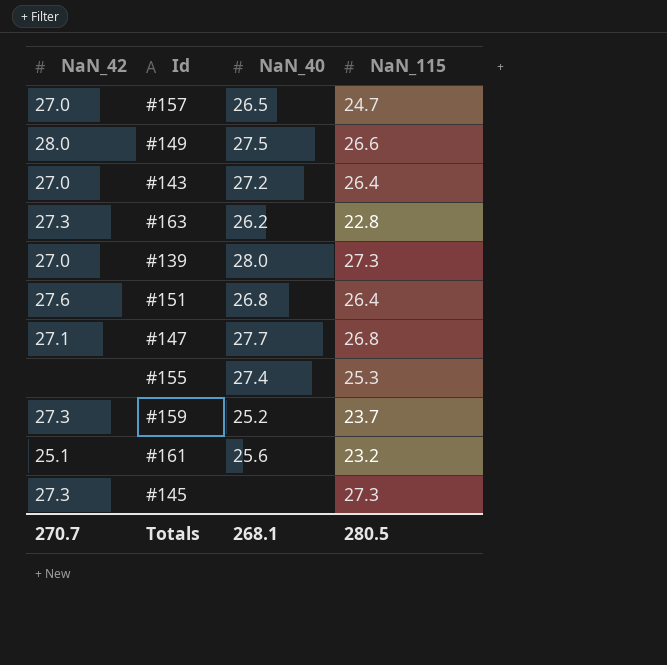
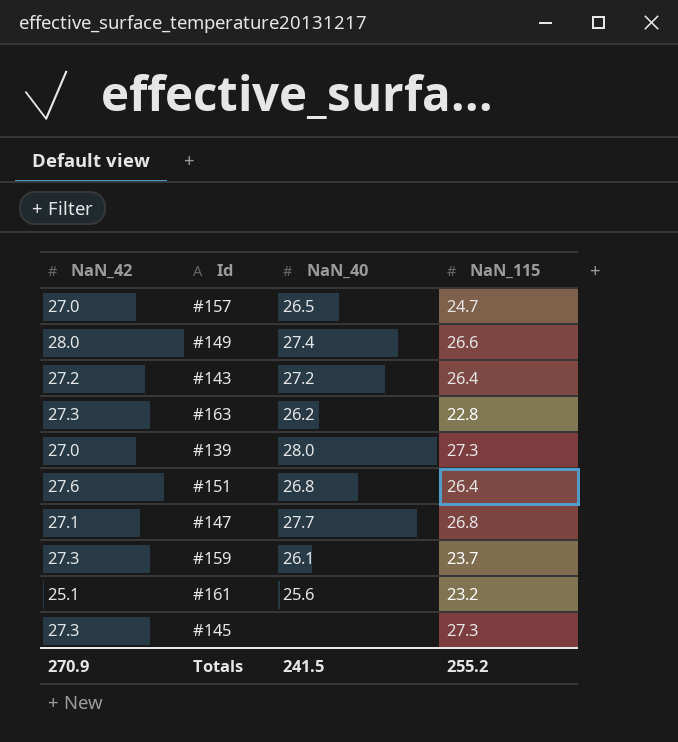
row #155: none | 27.4 | 25.3 -> none
#149 | NaN_40: 27.5 -> 27.4
#143 | NaN_42: 27.0 -> 27.2
#159 | NaN_40: 25.2 -> 26.1
Totals | NaN_42: 270.7 -> 270.9
Totals | NaN_40: 268.1 -> 241.5
Totals | NaN_115: 280.5 -> 255.2

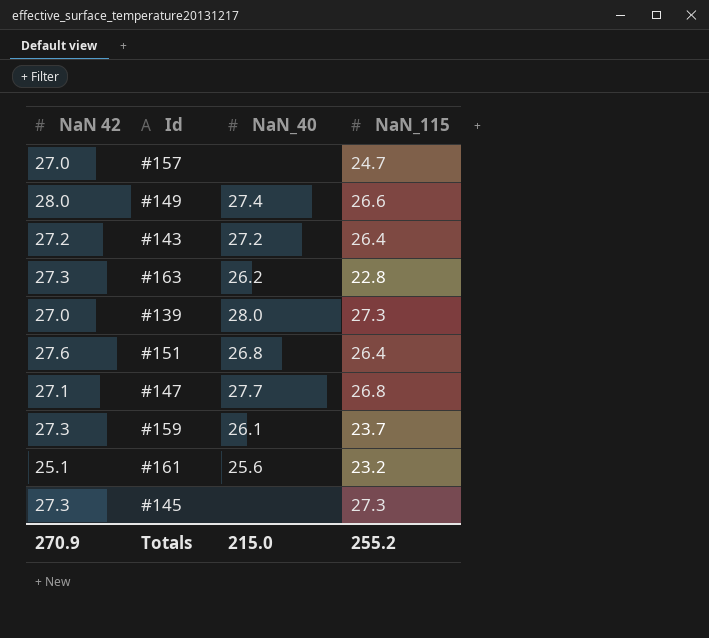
column name: NaN_42 -> NaN 42
#157 | NaN_40: 26.5 -> none
Totals | NaN_40: 241.5 -> 215.0

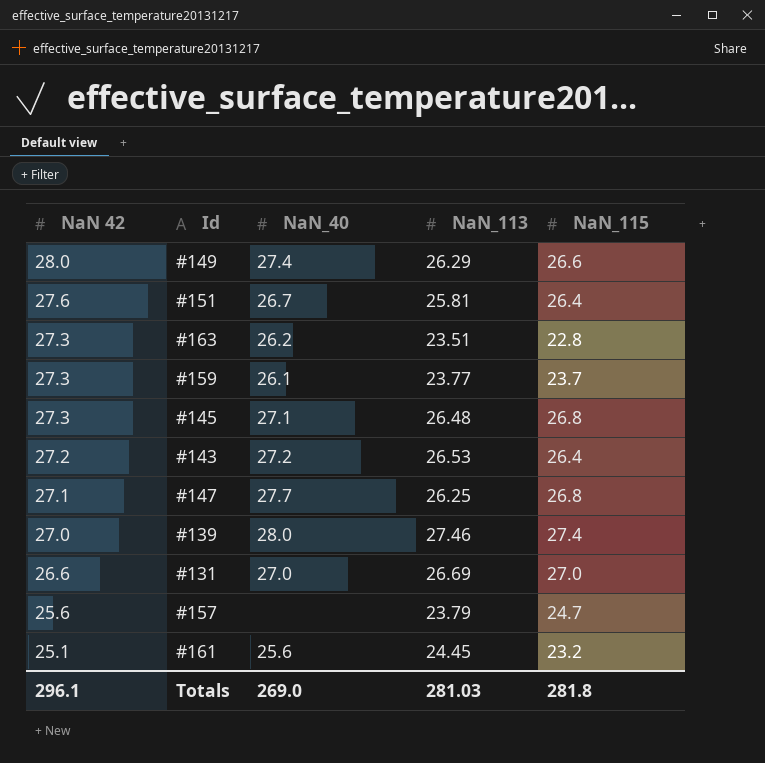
row order: none -> NaN 42 descending
column NaN_113 | position: none -> 4
#151 | NaN_40: 26.8 -> 26.7
#145 | NaN_40: none -> 27.1
#145 | NaN_115: 27.3 -> 26.8
#139 | NaN_115: 27.3 -> 27.4
row #131: none -> 26.6 | 27.0 | 26.69 | 27.0
#157 | NaN 42: 27.0 -> 25.6
Totals | NaN 42: 270.9 -> 296.1
Totals | NaN_40: 215.0 -> 269.0
Totals | NaN_115: 255.2 -> 281.8

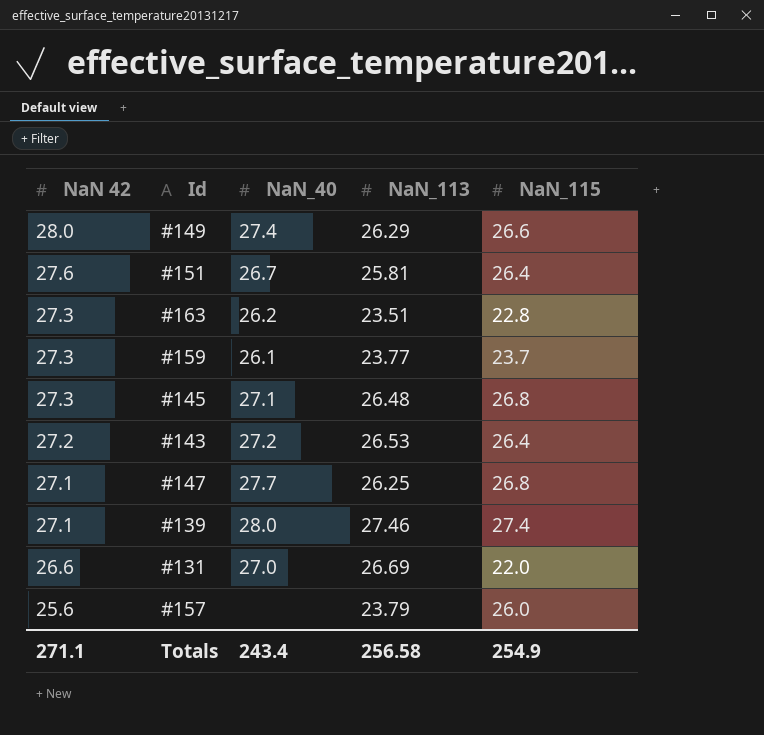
row #161: 25.1 | 25.6 | 24.45 | 23.2 -> none
#139 | NaN 42: 27.0 -> 27.1
#131 | NaN_115: 27.0 -> 22.0
#157 | NaN_115: 24.7 -> 26.0
Totals | NaN 42: 296.1 -> 271.1
Totals | NaN_40: 269.0 -> 243.4
Totals | NaN_113: 281.03 -> 256.58
Totals | NaN_115: 281.8 -> 254.9

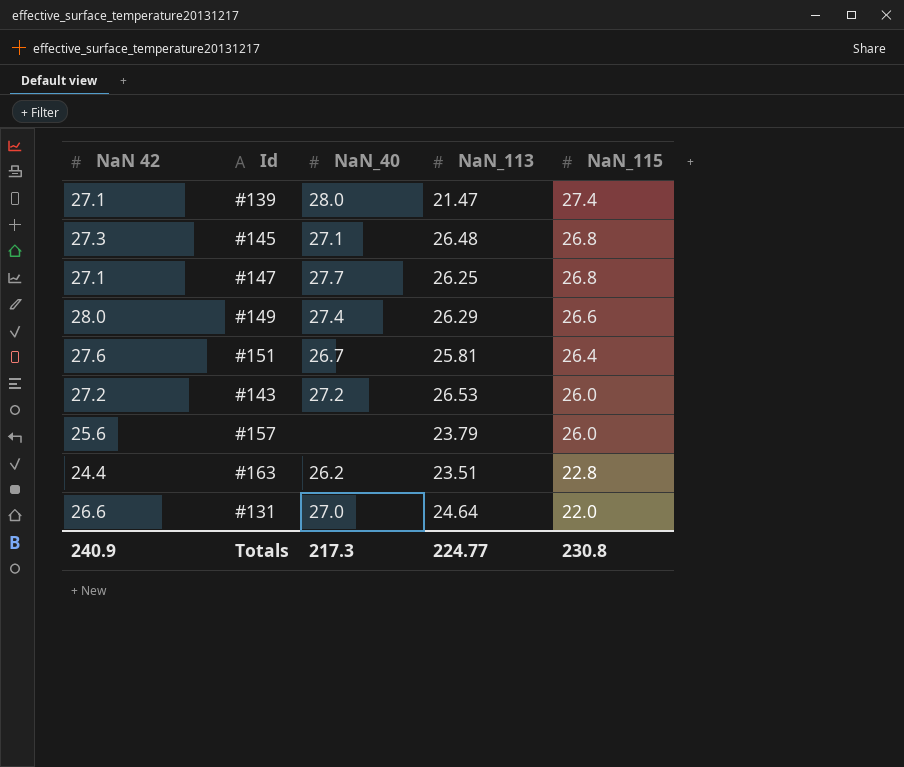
row order: NaN 42 descending -> NaN_115 descending
row #159: 27.3 | 26.1 | 23.77 | 23.7 -> none
#139 | NaN_113: 27.46 -> 21.47
#143 | NaN_115: 26.4 -> 26.0
#163 | NaN 42: 27.3 -> 24.4
#131 | NaN_113: 26.69 -> 24.64
Totals | NaN 42: 271.1 -> 240.9
Totals | NaN_40: 243.4 -> 217.3
Totals | NaN_113: 256.58 -> 224.77
Totals | NaN_115: 254.9 -> 230.8

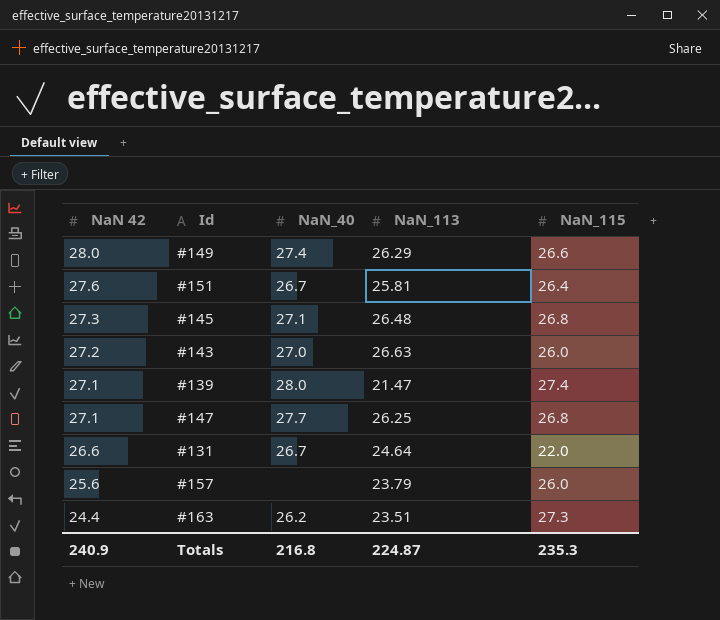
row order: NaN_115 descending -> NaN 42 descending
#143 | NaN_40: 27.2 -> 27.0
#143 | NaN_113: 26.53 -> 26.63
#131 | NaN_40: 27.0 -> 26.7
#163 | NaN_115: 22.8 -> 27.3
Totals | NaN_40: 217.3 -> 216.8
Totals | NaN_113: 224.77 -> 224.87
Totals | NaN_115: 230.8 -> 235.3

